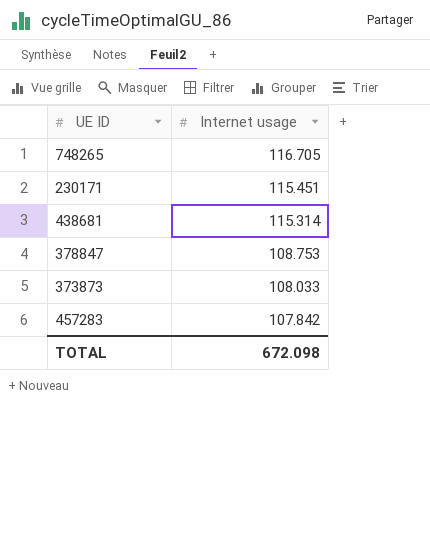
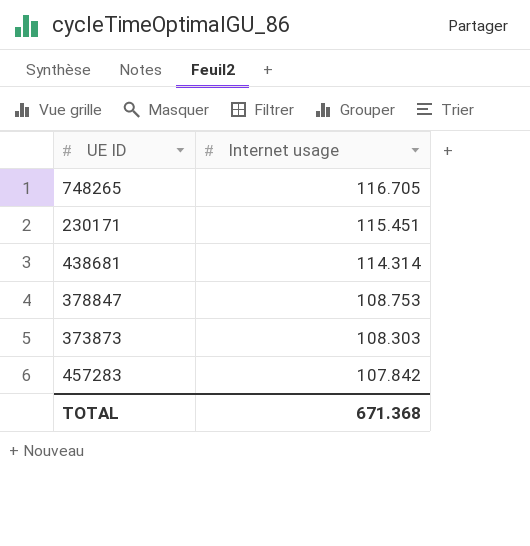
438681 | Internet usage: 115.314 -> 114.314
373873 | Internet usage: 108.033 -> 108.303
TOTAL | Internet usage: 672.098 -> 671.368

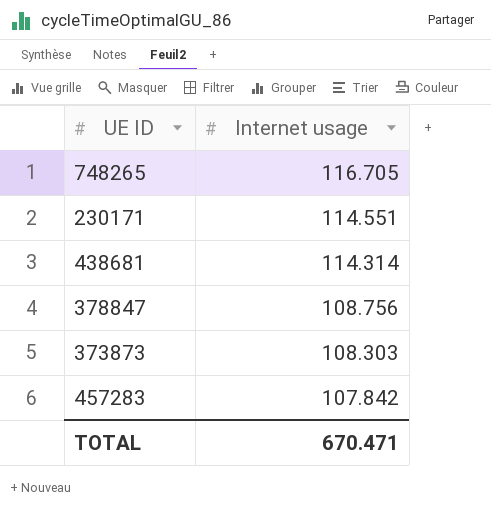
230171 | Internet usage: 115.451 -> 114.551
378847 | Internet usage: 108.753 -> 108.756
TOTAL | Internet usage: 671.368 -> 670.471

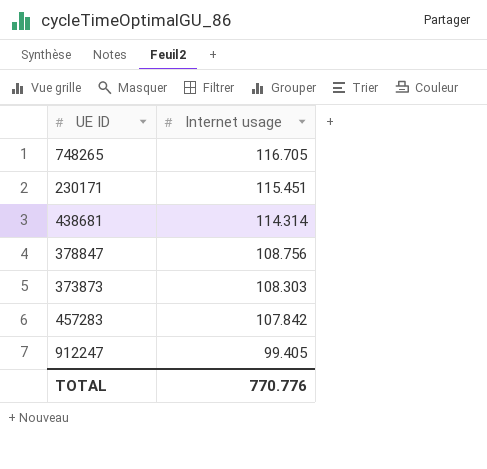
230171 | Internet usage: 114.551 -> 115.451
row 912247: none -> 99.405
TOTAL | Internet usage: 670.471 -> 770.776

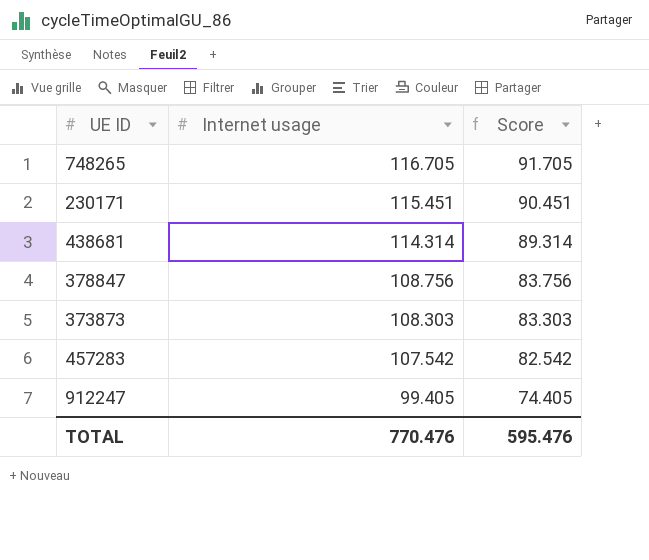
column Score | formula: none -> [Internet usage] - 25
457283 | Internet usage: 107.842 -> 107.542
TOTAL | Internet usage: 770.776 -> 770.476

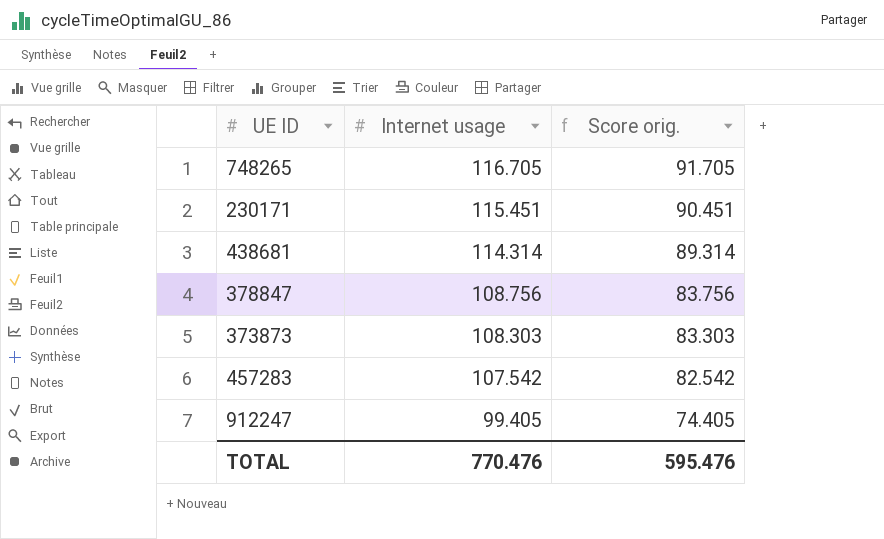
column name: Score -> Score orig.

